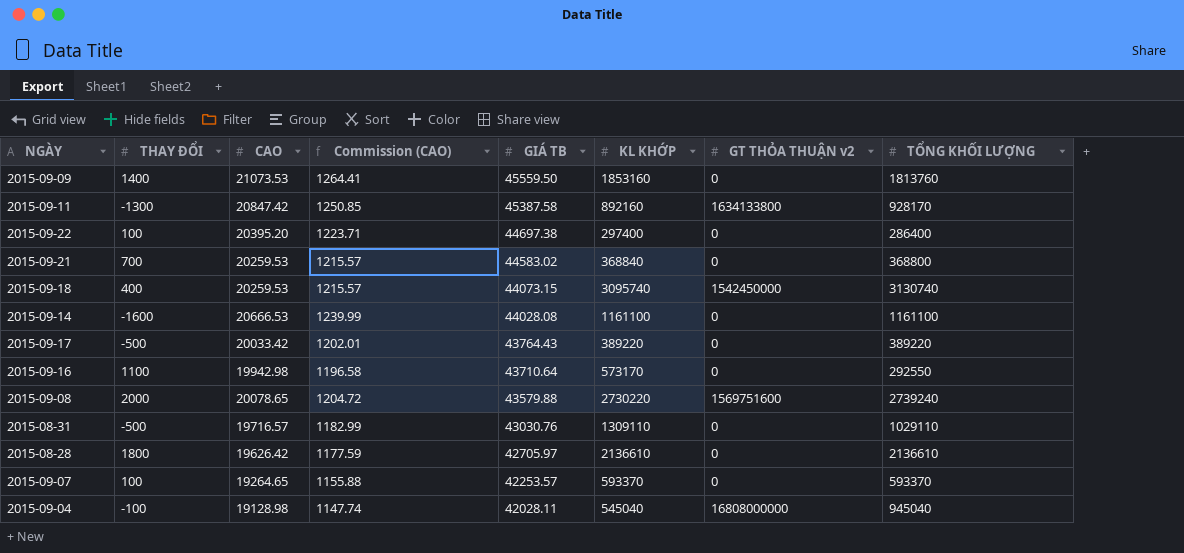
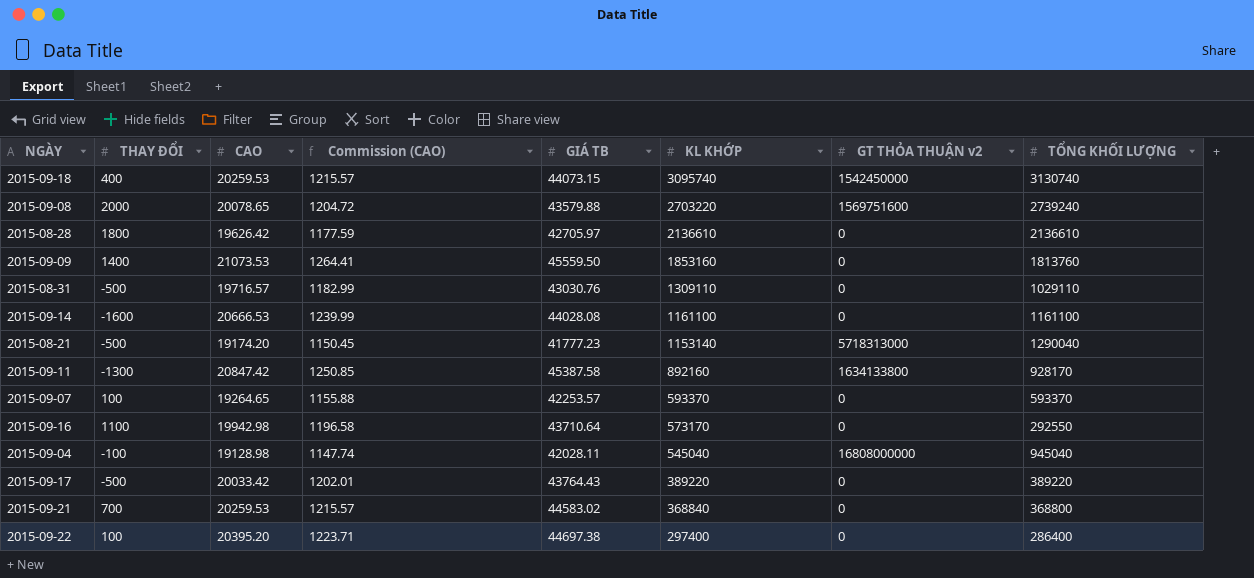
row order: GIÁ TB descending -> KL KHỚP descending
2015-09-08 | KL KHỚP: 2730220 -> 2703220
row 2015-08-21: none -> -500 | 19174.20 | 1150.45 | 41777.23 | 1153140 | 5718313000 | 1290040

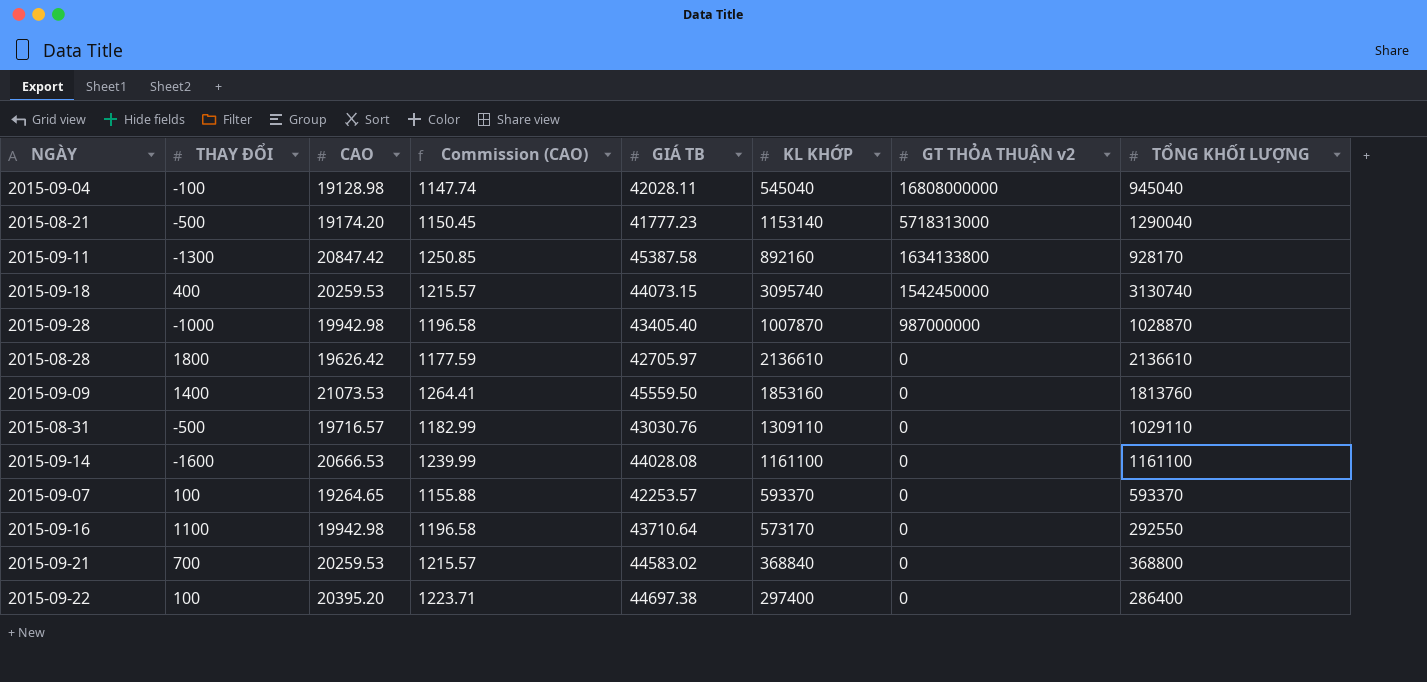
row order: KL KHỚP descending -> GT THỎA THUẬN v2 descending
row 2015-09-08: 2000 | 20078.65 | 1204.72 | 43579.88 | 2703220 | 1569751600 | 2739240 -> none
row 2015-09-17: -500 | 20033.42 | 1202.01 | 43764.43 | 389220 | 0 | 389220 -> none
row 2015-09-28: none -> -1000 | 19942.98 | 1196.58 | 43405.40 | 1007870 | 987000000 | 1028870

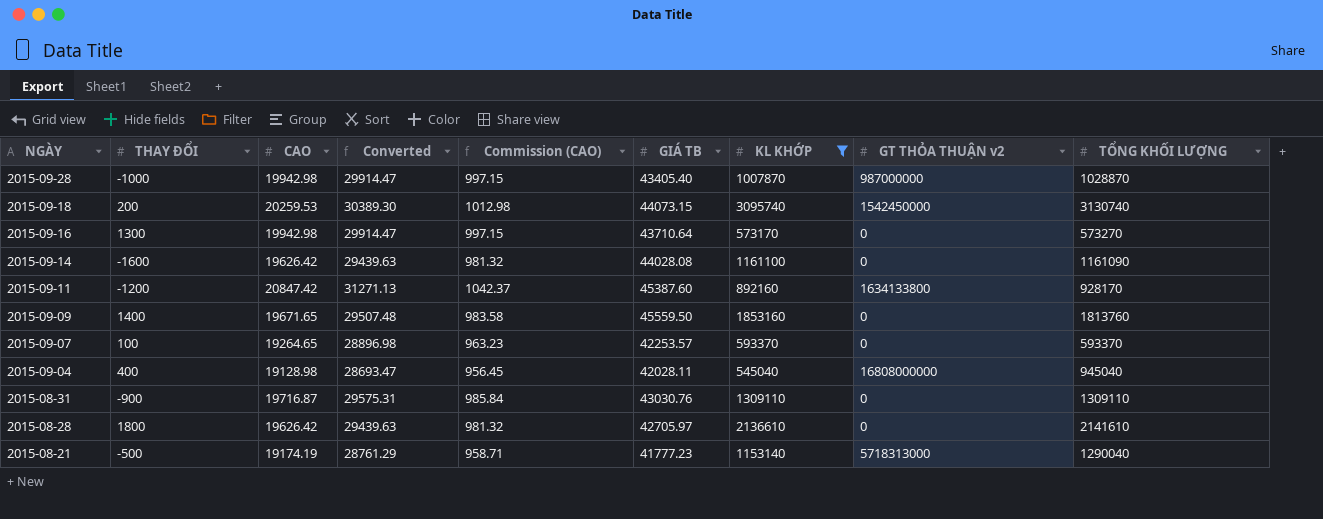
filter: none -> KL KHỚP >= 545040
row order: GT THỎA THUẬN v2 descending -> NGÀY descending
column Converted | formula: none -> [CAO] * 1.5
column Commission (CAO) | formula: [CAO] * 0.06 -> [CAO] * 0.05
2015-09-18 | THAY ĐỔI: 400 -> 200
2015-09-16 | THAY ĐỔI: 1100 -> 1300
2015-09-16 | TỔNG KHỐI LƯỢNG: 292550 -> 573270
2015-09-14 | CAO: 20666.53 -> 19626.42
2015-09-14 | TỔNG KHỐI LƯỢNG: 1161100 -> 1161090
2015-09-11 | THAY ĐỔI: -1300 -> -1200
2015-09-11 | GIÁ TB: 45387.58 -> 45387.60
2015-09-09 | CAO: 21073.53 -> 19671.65
2015-09-04 | THAY ĐỔI: -100 -> 400
2015-08-31 | THAY ĐỔI: -500 -> -900
2015-08-31 | CAO: 19716.57 -> 19716.87
2015-08-31 | TỔNG KHỐI LƯỢNG: 1029110 -> 1309110
2015-08-28 | TỔNG KHỐI LƯỢNG: 2136610 -> 2141610
2015-08-21 | CAO: 19174.20 -> 19174.19

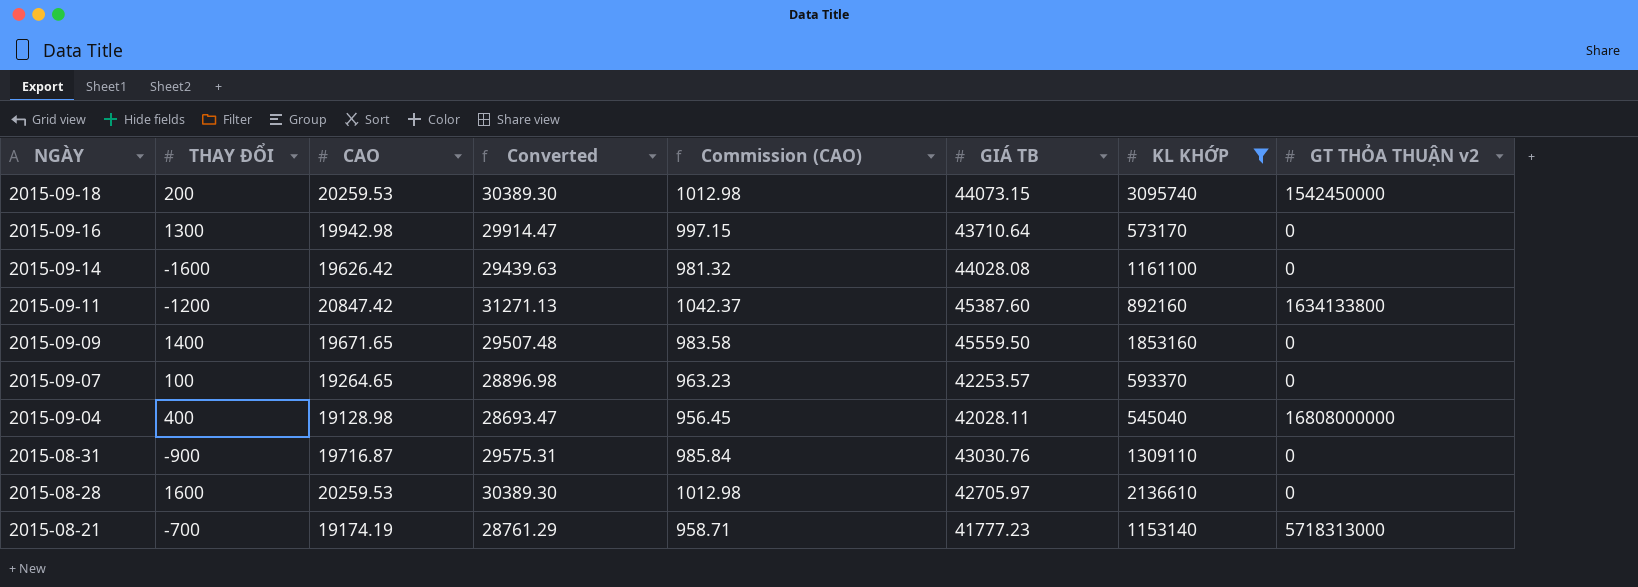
column TỔNG KHỐI LƯỢNG | position: 9 -> none
row 2015-09-28: -1000 | 19942.98 | 29914.47 | 997.15 | 43405.40 | 1007870 | 987000000 | 1028870 -> none
2015-08-28 | THAY ĐỔI: 1800 -> 1600
2015-08-28 | CAO: 19626.42 -> 20259.53
2015-08-28 | Converted: 29439.63 -> 30389.30
2015-08-28 | Commission (CAO): 981.32 -> 1012.98
2015-08-21 | THAY ĐỔI: -500 -> -700

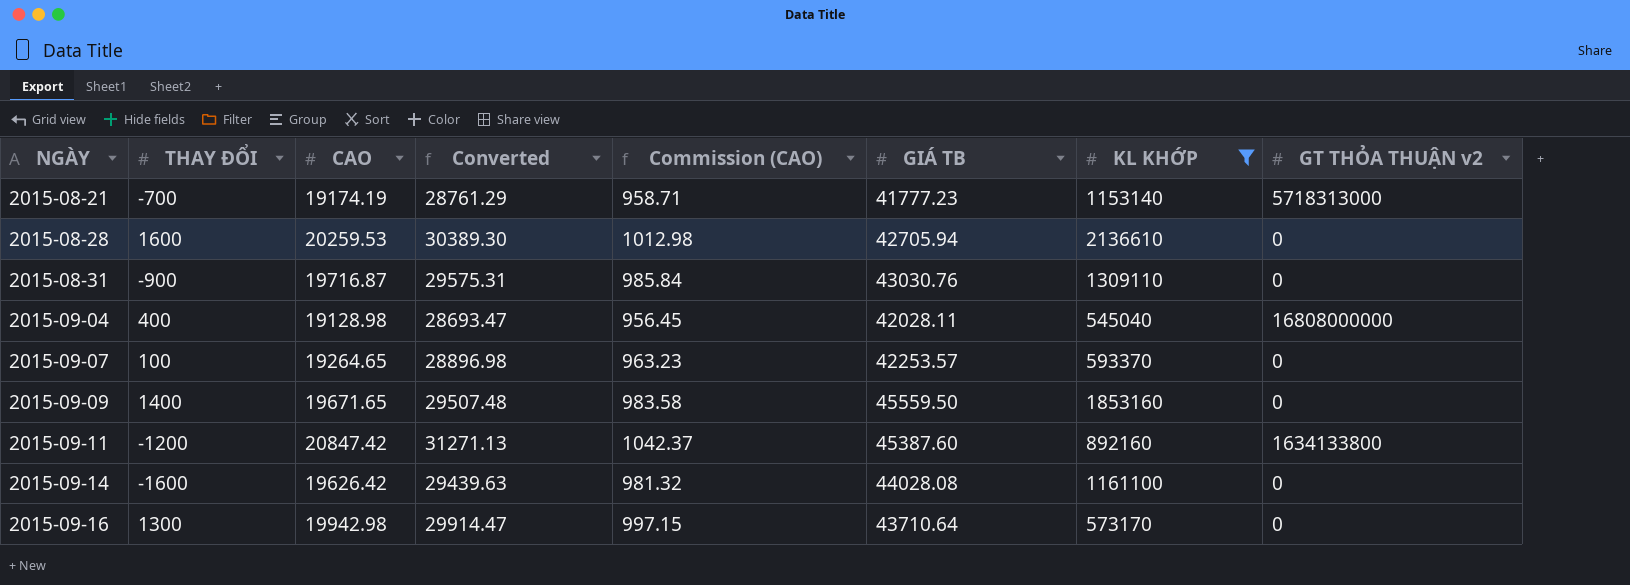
row order: NGÀY descending -> NGÀY ascending
row 2015-09-18: 200 | 20259.53 | 30389.30 | 1012.98 | 44073.15 | 3095740 | 1542450000 -> none
2015-08-28 | GIÁ TB: 42705.97 -> 42705.94

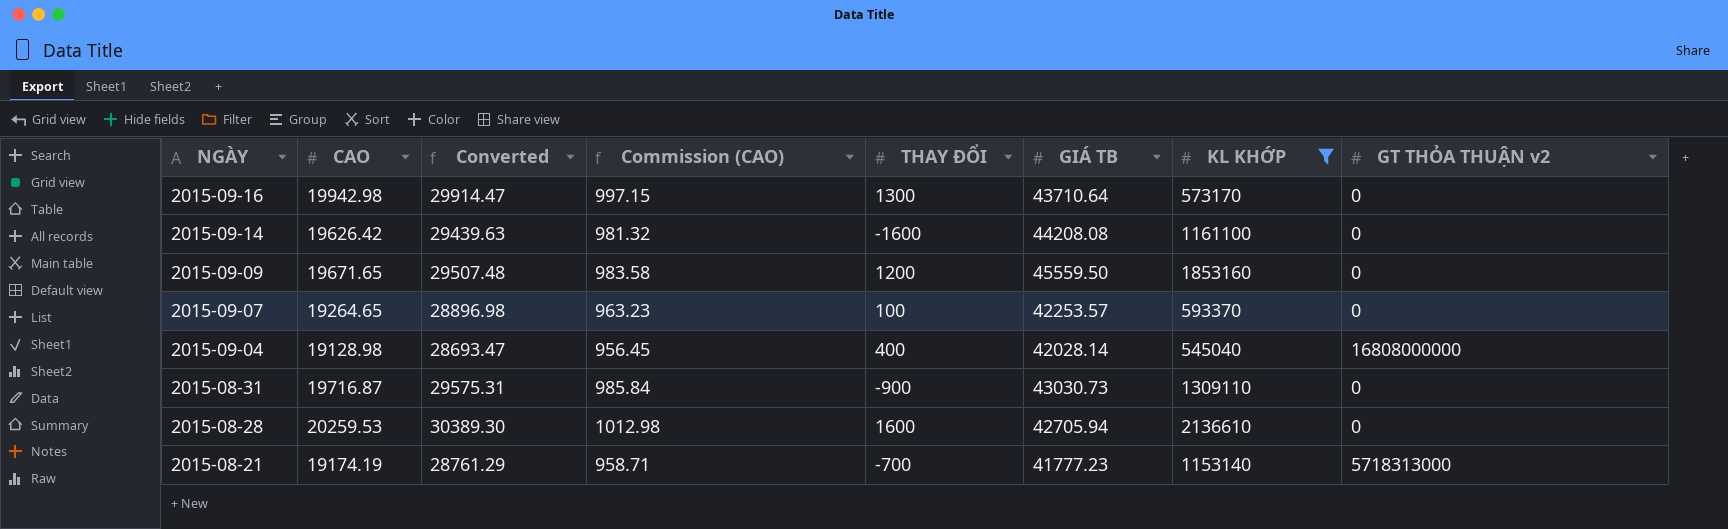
row order: NGÀY ascending -> NGÀY descending
column THAY ĐỔI | position: 2 -> 5
row 2015-09-11: -1200 | 20847.42 | 31271.13 | 1042.37 | 45387.60 | 892160 | 1634133800 -> none
2015-09-14 | GIÁ TB: 44028.08 -> 44208.08
2015-09-09 | THAY ĐỔI: 1400 -> 1200
2015-09-04 | GIÁ TB: 42028.11 -> 42028.14
2015-08-31 | GIÁ TB: 43030.76 -> 43030.73

